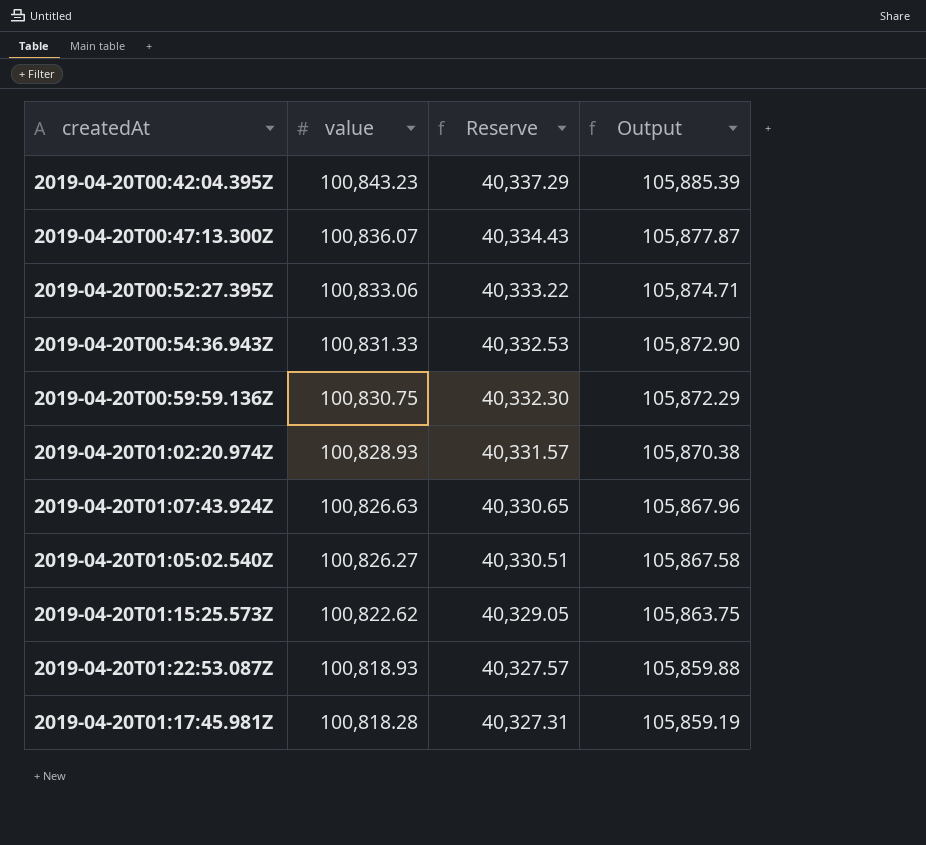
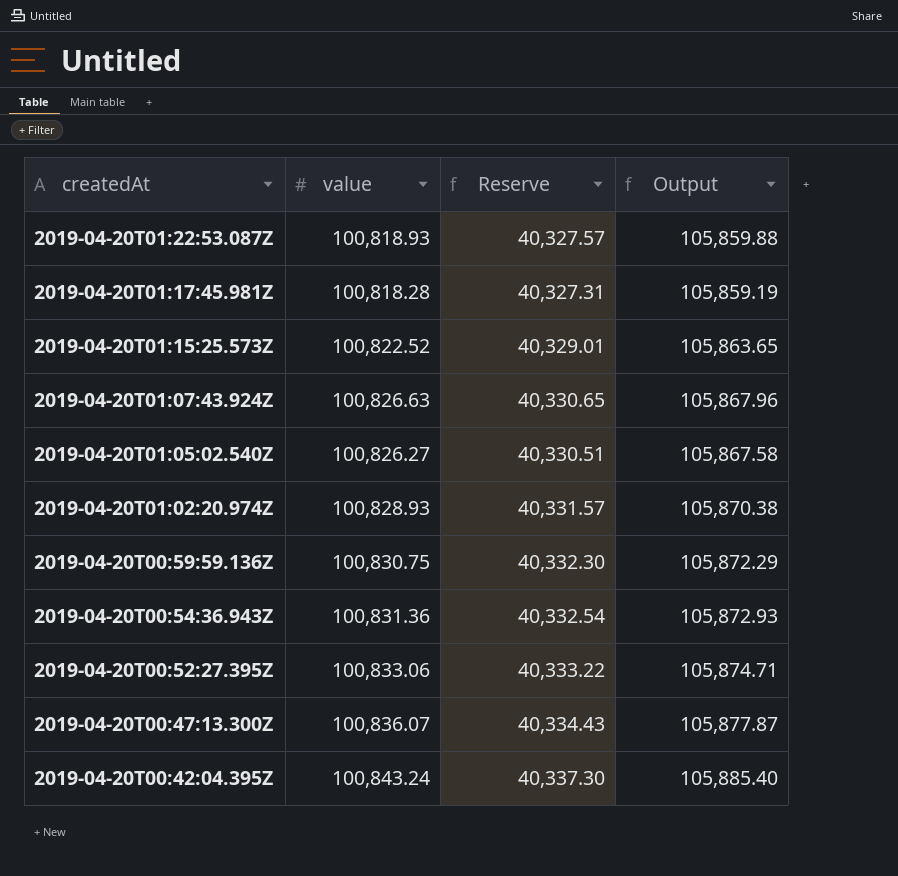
row order: value descending -> createdAt descending
2019-04-20T01:15:25.573Z | value: 100,822.62 -> 100,822.52
2019-04-20T01:15:25.573Z | Reserve: 40,329.05 -> 40,329.01
2019-04-20T01:15:25.573Z | Output: 105,863.75 -> 105,863.65
2019-04-20T00:54:36.943Z | value: 100,831.33 -> 100,831.36
2019-04-20T00:54:36.943Z | Reserve: 40,332.53 -> 40,332.54
2019-04-20T00:54:36.943Z | Output: 105,872.90 -> 105,872.93
2019-04-20T00:42:04.395Z | value: 100,843.23 -> 100,843.24
2019-04-20T00:42:04.395Z | Reserve: 40,337.29 -> 40,337.30
2019-04-20T00:42:04.395Z | Output: 105,885.39 -> 105,885.40

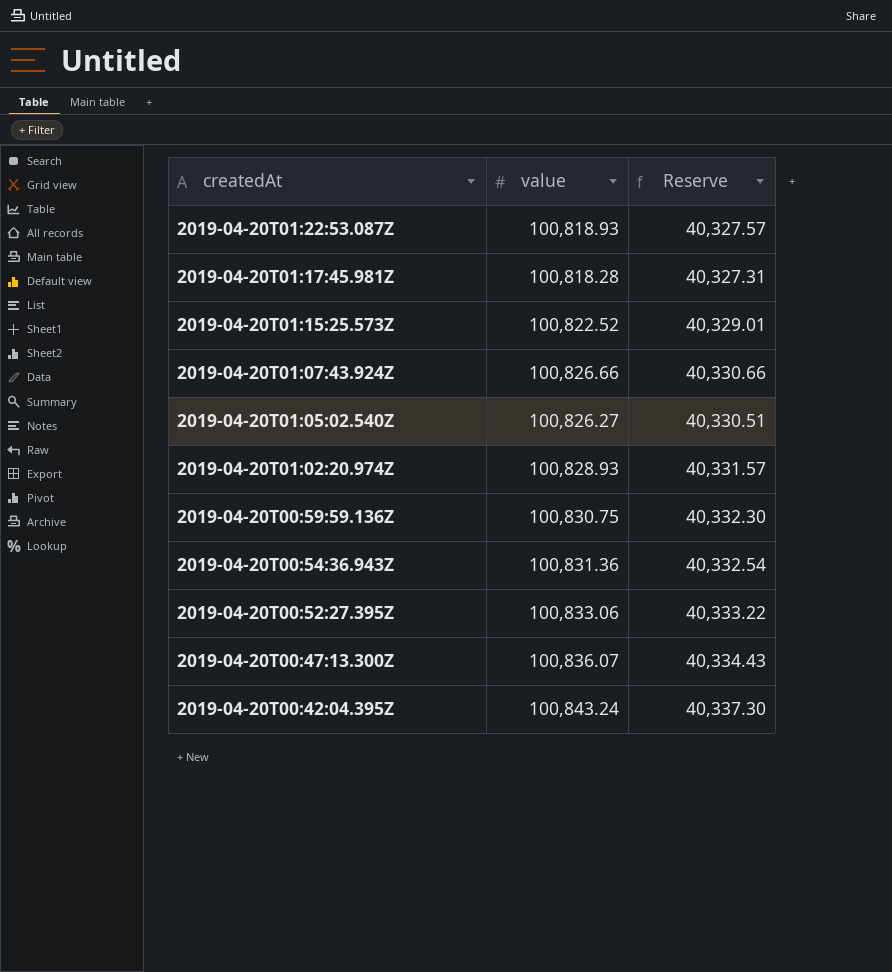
column Output | formula: [value] * 1.05 -> none
2019-04-20T01:07:43.924Z | value: 100,826.63 -> 100,826.66
2019-04-20T01:07:43.924Z | Reserve: 40,330.65 -> 40,330.66

